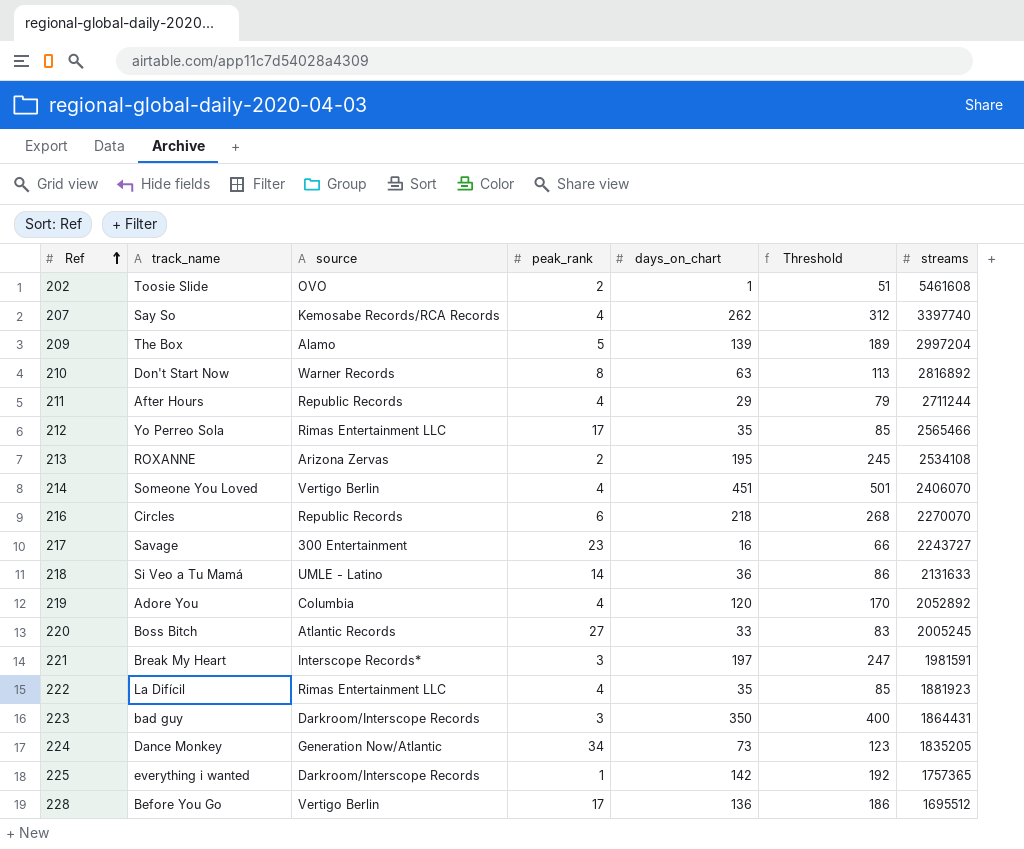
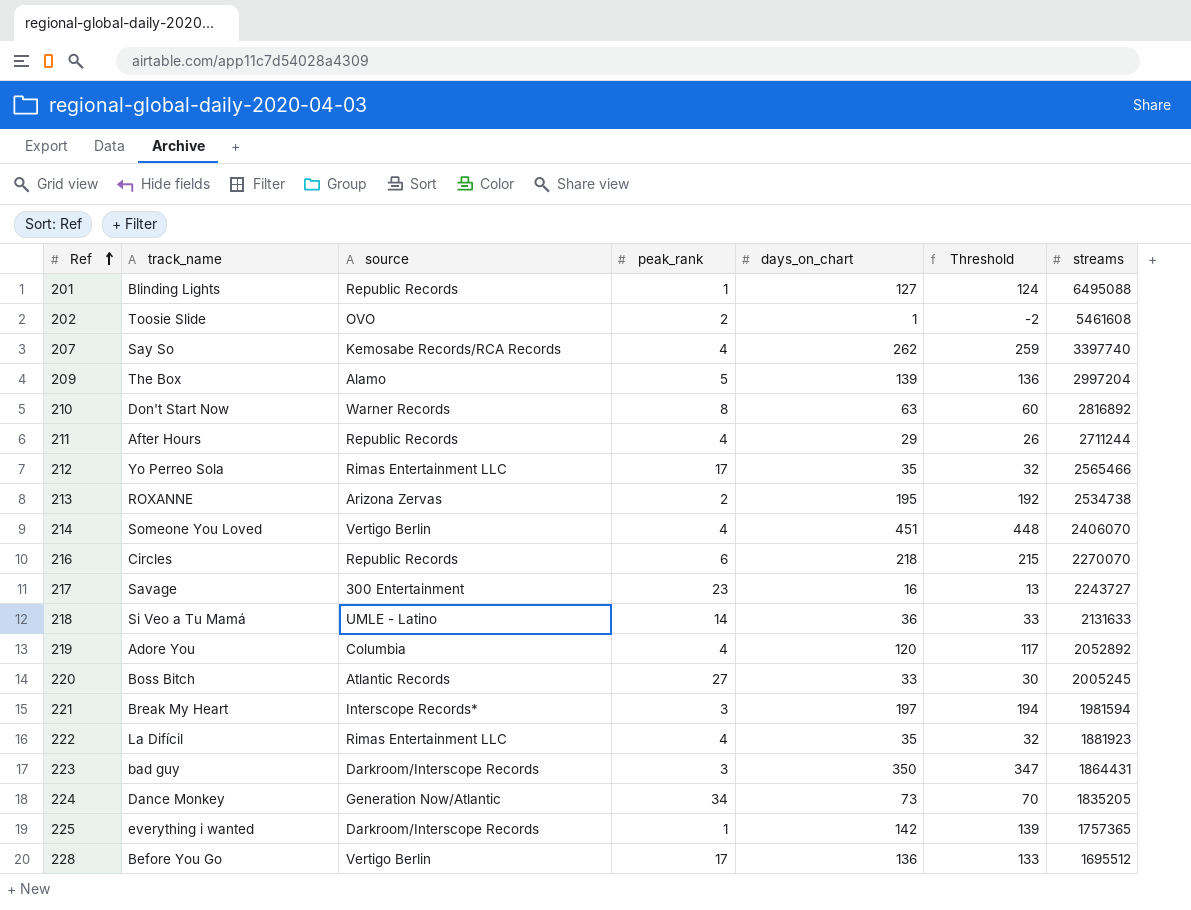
column Threshold | formula: [days_on_chart] + 50 -> [days_on_chart] - 3
row 201: none -> Blinding Lights | Republic Records | 1 | 127 | 124 | 6495088
213 | streams: 2534108 -> 2534738
221 | streams: 1981591 -> 1981594

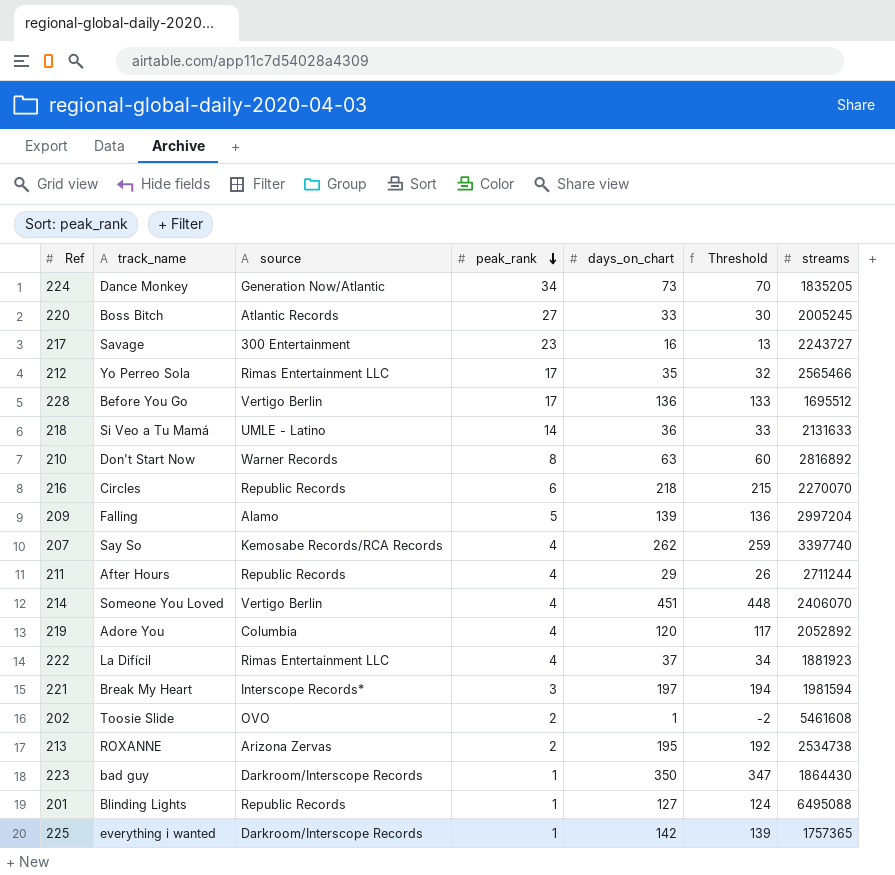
row order: Ref ascending -> peak_rank descending
209 | track_name: The Box -> Falling
222 | days_on_chart: 35 -> 37
222 | Threshold: 32 -> 34
223 | peak_rank: 3 -> 1
223 | streams: 1864431 -> 1864430

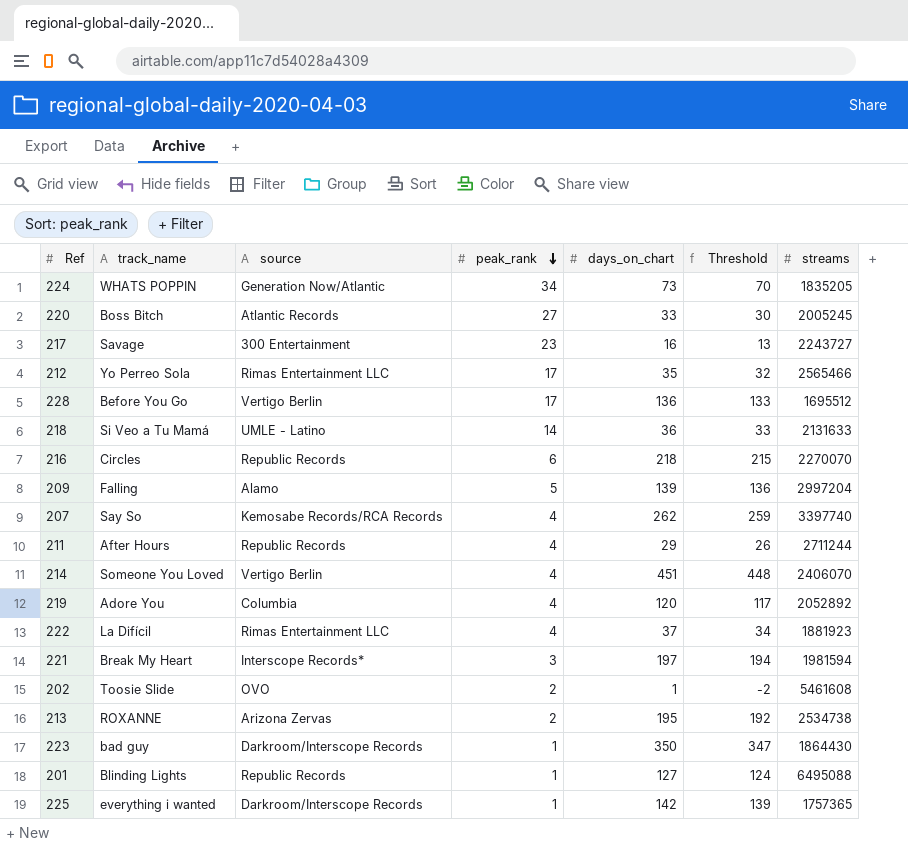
row 210: Don't Start Now | Warner Records | 8 | 63 | 60 | 2816892 -> none
224 | track_name: Dance Monkey -> WHATS POPPIN

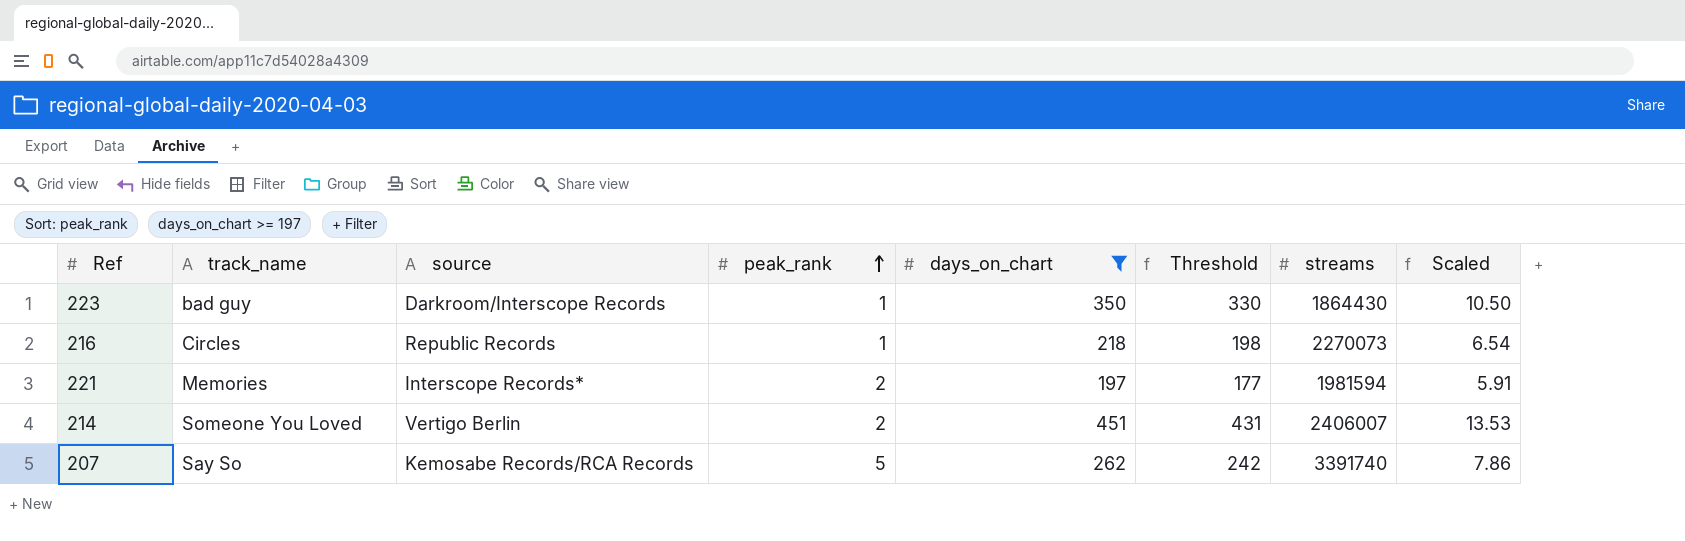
filter: none -> days_on_chart >= 197
row order: peak_rank descending -> peak_rank ascending
column Threshold | formula: [days_on_chart] - 3 -> [days_on_chart] - 20
column Scaled | formula: none -> [days_on_chart] * 0.03
216 | peak_rank: 6 -> 1
216 | streams: 2270070 -> 2270073
221 | track_name: Break My Heart -> Memories
221 | peak_rank: 3 -> 2
214 | peak_rank: 4 -> 2
214 | streams: 2406070 -> 2406007
207 | peak_rank: 4 -> 5
207 | streams: 3397740 -> 3391740

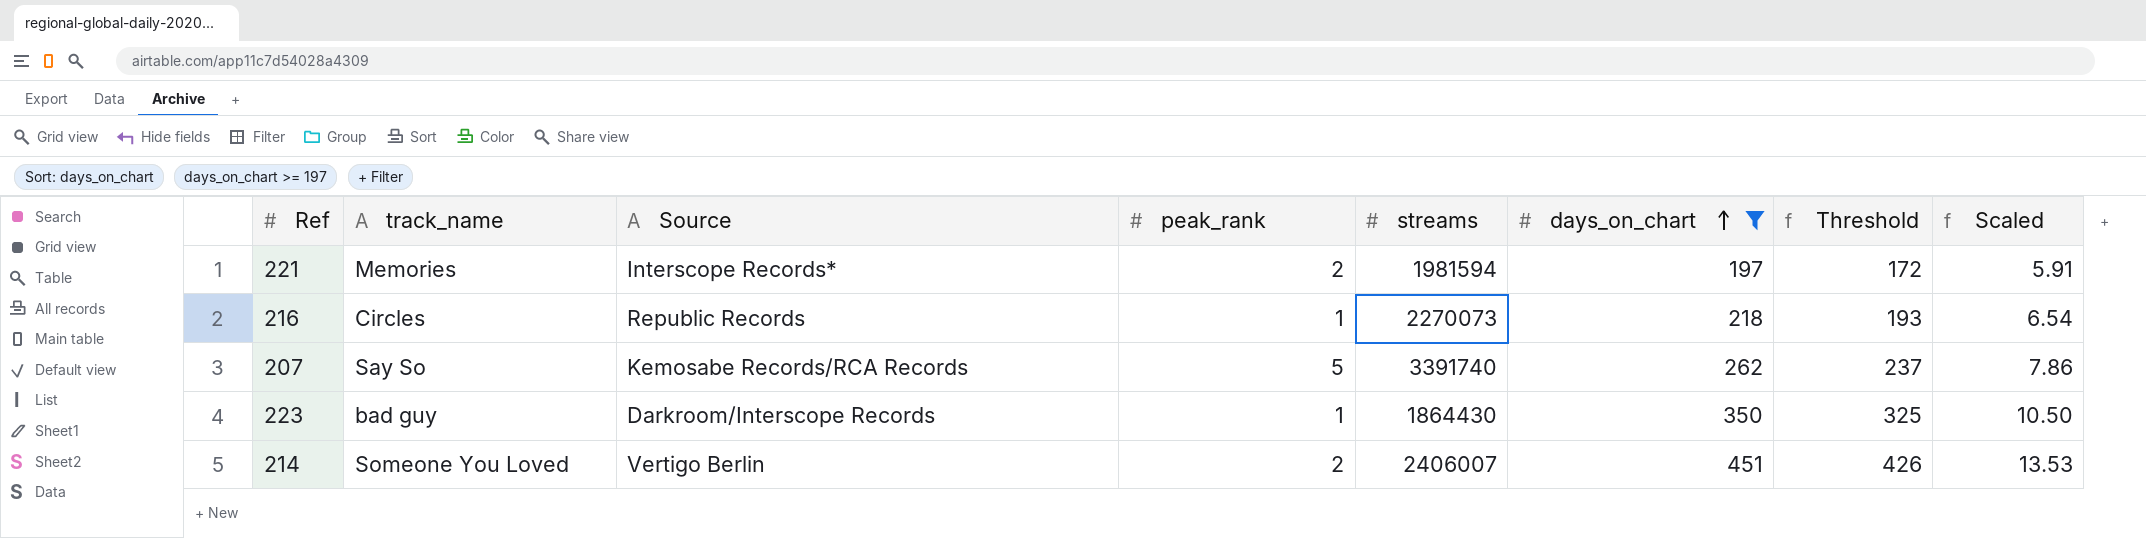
row order: peak_rank ascending -> days_on_chart ascending
column name: source -> Source
column streams | position: 7 -> 5
column Threshold | formula: [days_on_chart] - 20 -> [days_on_chart] - 25

